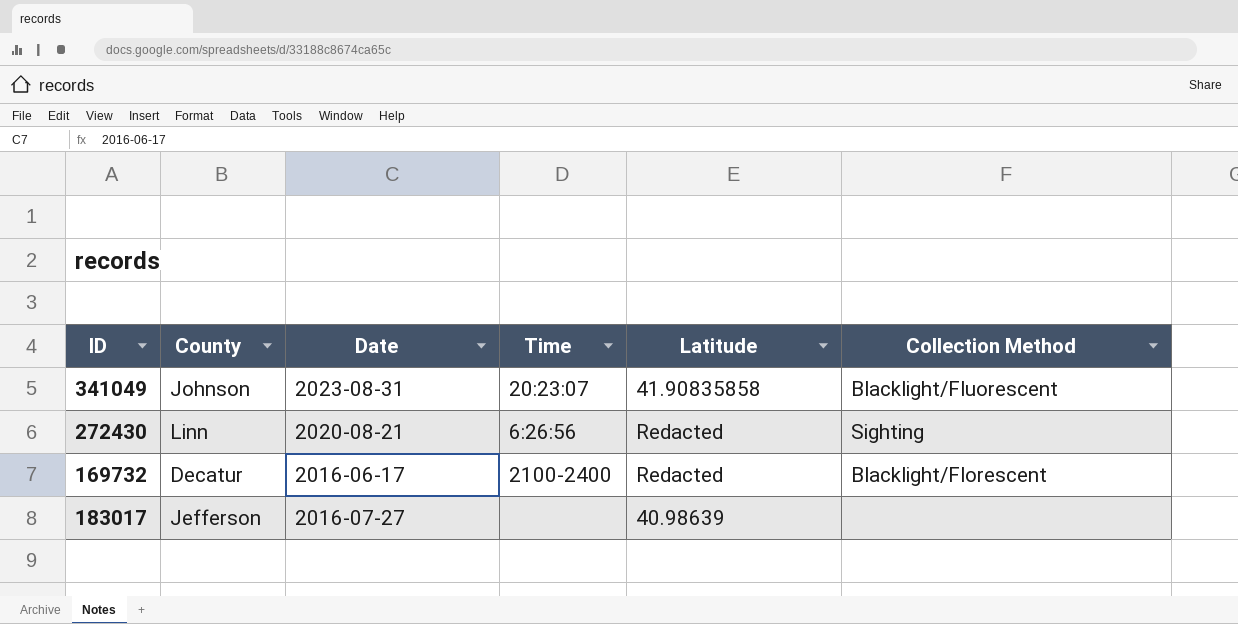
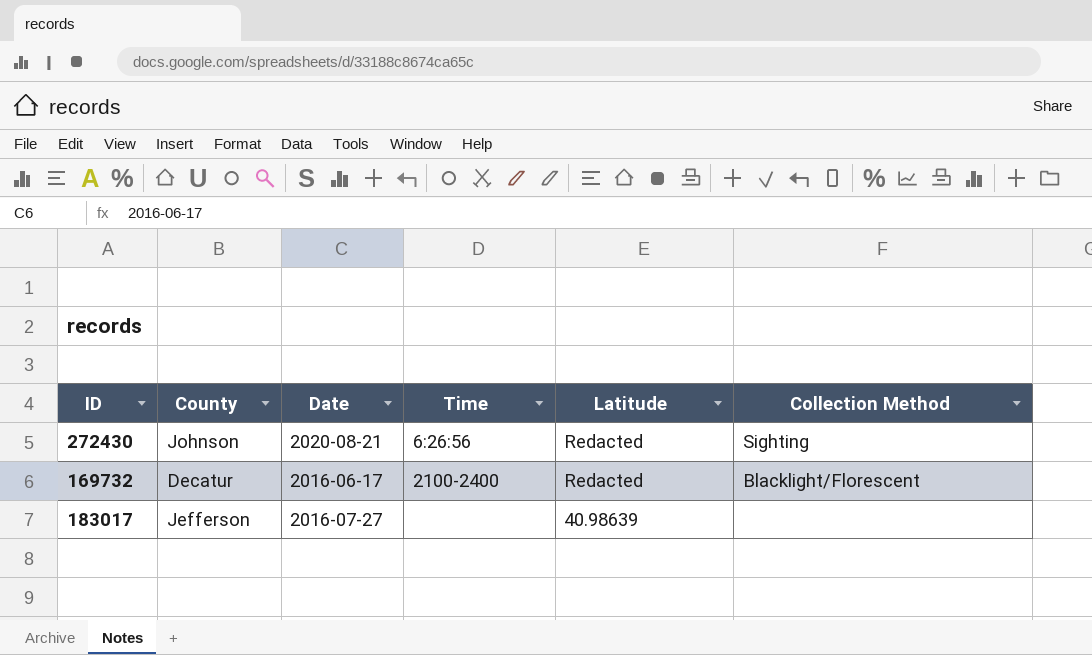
row 341049: Johnson | 2023-08-31 | 20:23:07 | 41.90835858 | Blacklight/Fluorescent -> none
272430 | County: Linn -> Johnson

